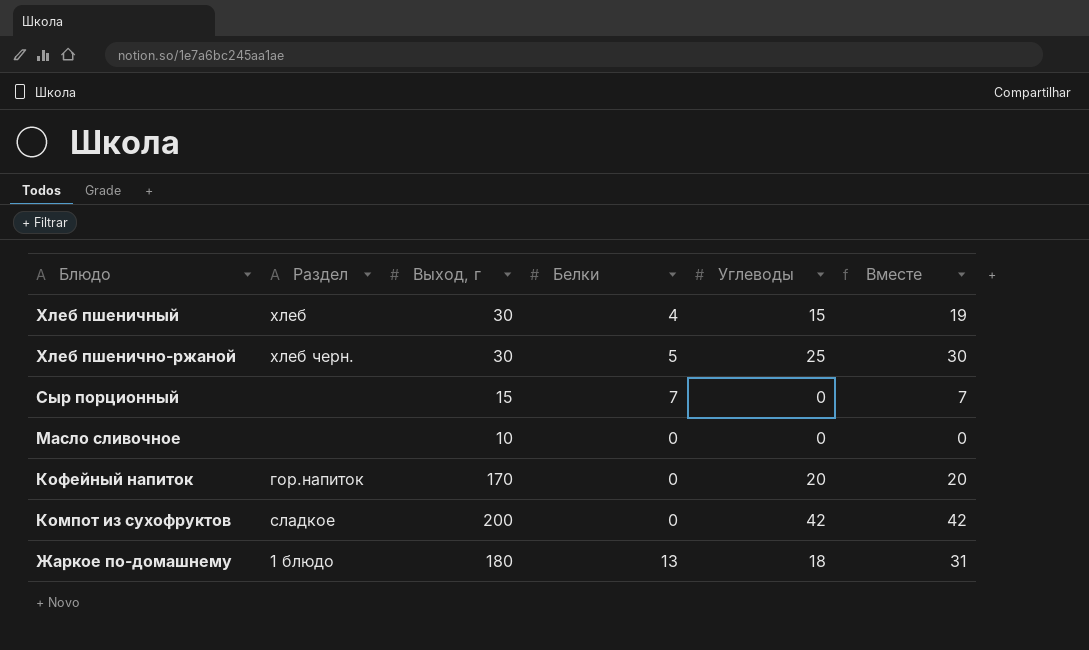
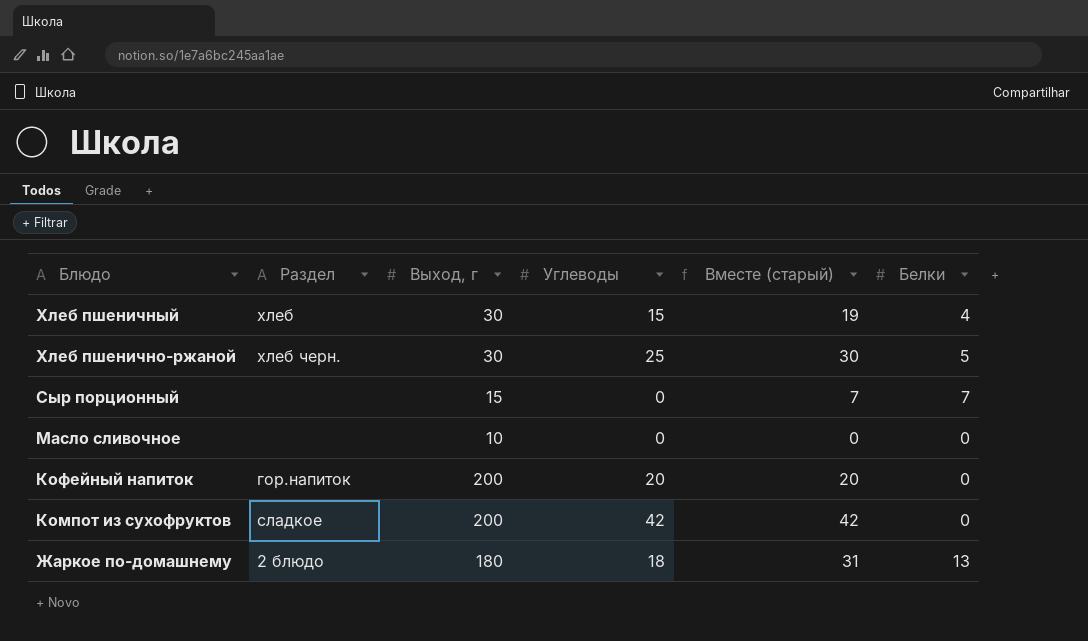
column name: Вместе -> Вместе (старый)
column Белки | position: 4 -> 6
Кофейный напиток | Выход, г: 170 -> 200
Жаркое по-домашнему | Раздел: 1 блюдо -> 2 блюдо

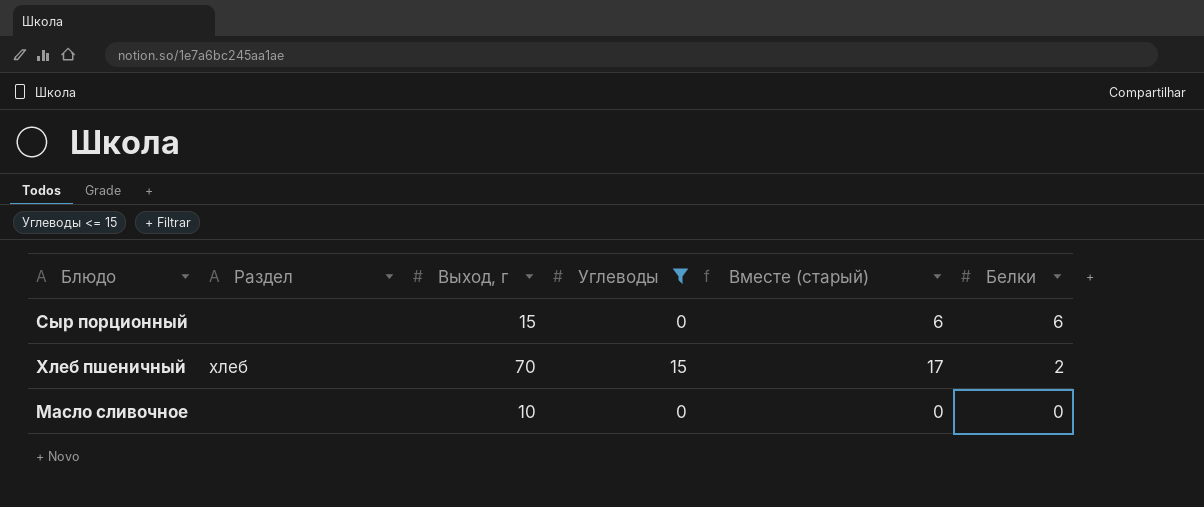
filter: none -> Углеводы <= 15
row order: Блюдо descending -> Белки descending
Сыр порционный | Вместе (старый): 7 -> 6
Сыр порционный | Белки: 7 -> 6
Хлеб пшеничный | Выход, г: 30 -> 70
Хлеб пшеничный | Вместе (старый): 19 -> 17
Хлеб пшеничный | Белки: 4 -> 2

